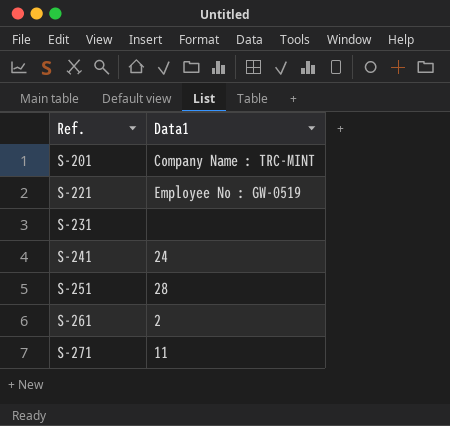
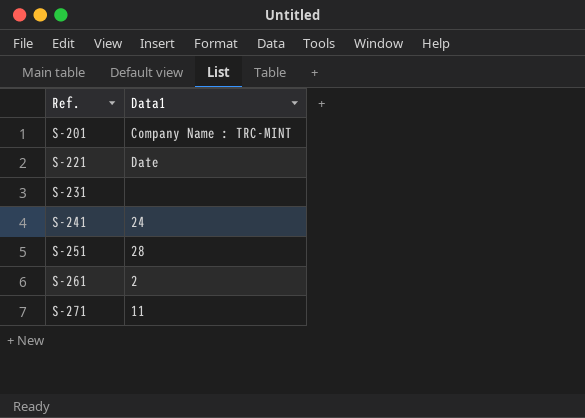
S-221 | Data1: Employee No : GW-0519 -> Date

